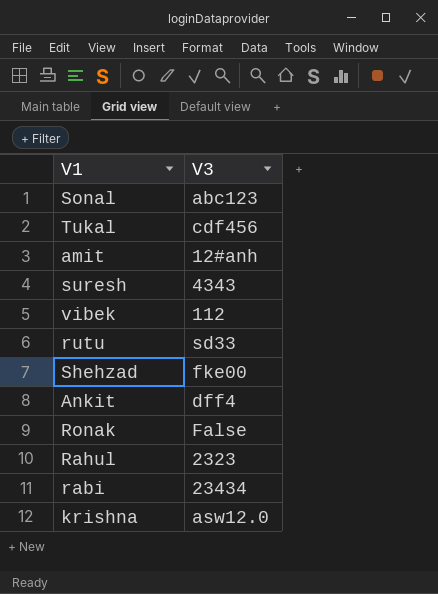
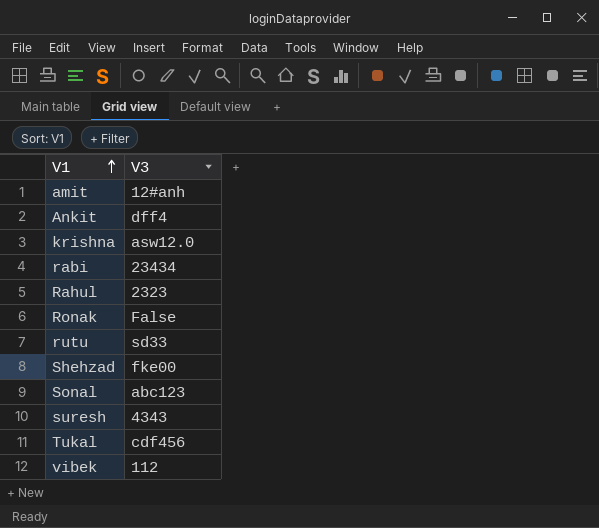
row order: none -> V1 ascending

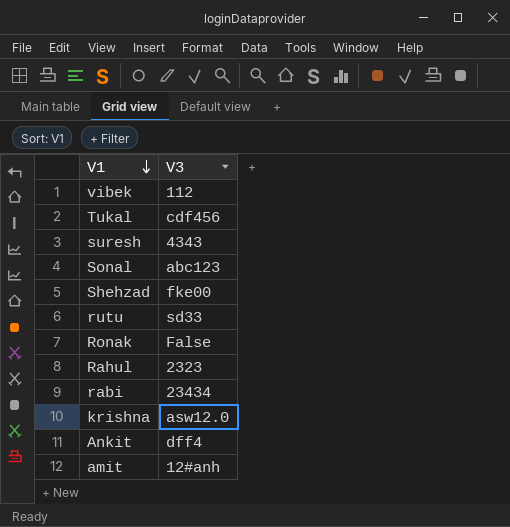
row order: V1 ascending -> V1 descending

